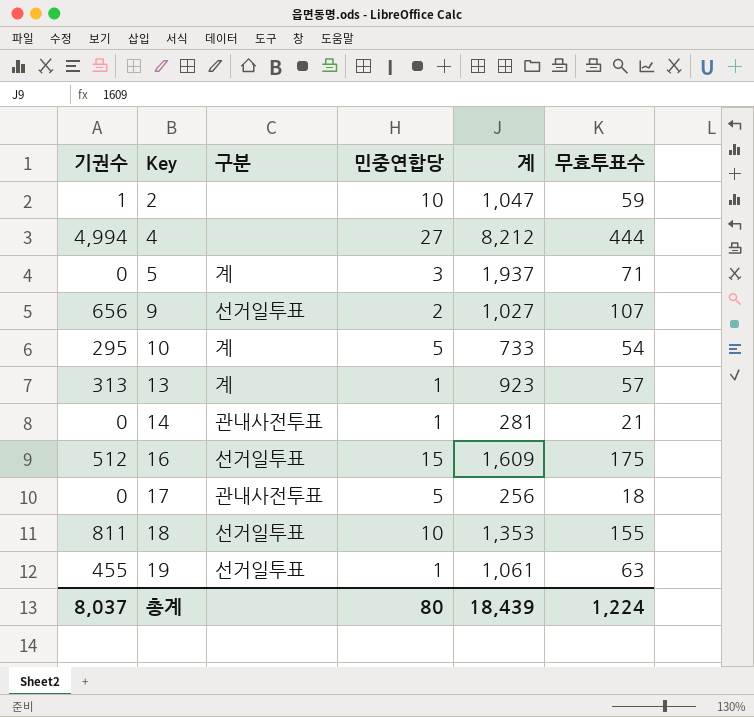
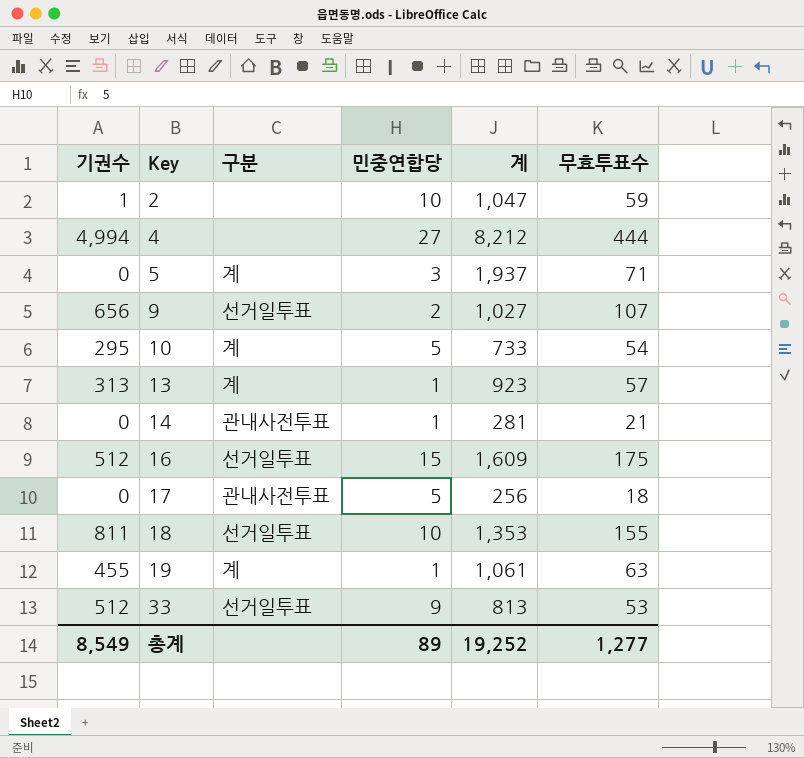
19 | 구분: 선거일투표 -> 계
row 33: none -> 512 | 선거일투표 | 9 | 813 | 53
총계 | 기권수: 8,037 -> 8,549
총계 | 민중연합당: 80 -> 89
총계 | 계: 18,439 -> 19,252
총계 | 무효투표수: 1,224 -> 1,277

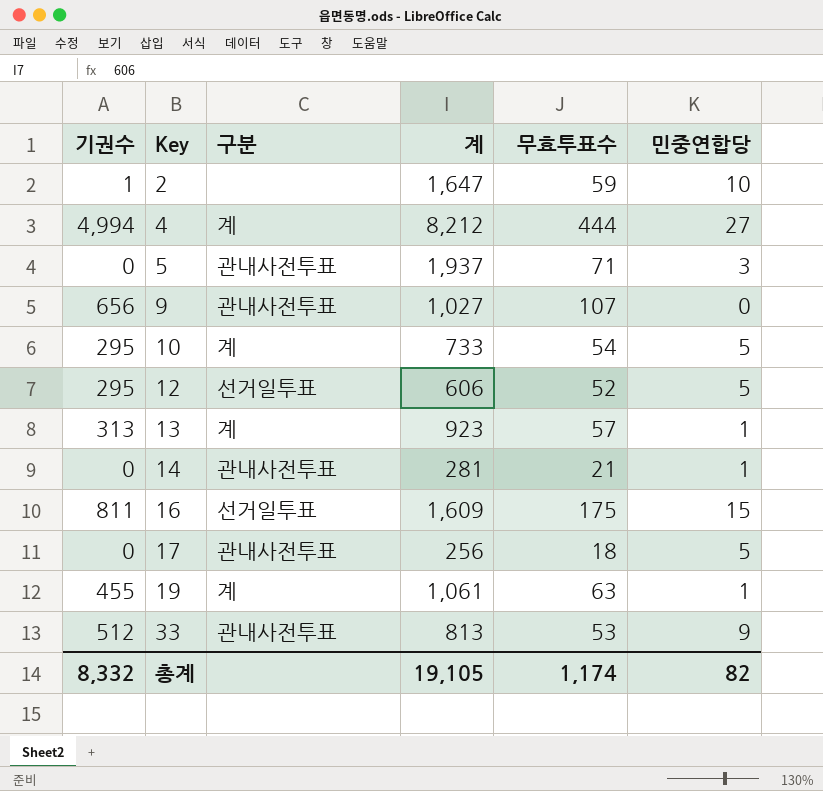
column 민중연합당 | position: 4 -> 6
row 18: 811 | 선거일투표 | 10 | 1,353 | 155 -> none
2 | 계: 1,047 -> 1,647
4 | 구분: none -> 계
5 | 구분: 계 -> 관내사전투표
9 | 구분: 선거일투표 -> 관내사전투표
9 | 민중연합당: 2 -> 0
row 12: none -> 295 | 선거일투표 | 606 | 52 | 5
16 | 기권수: 512 -> 811
33 | 구분: 선거일투표 -> 관내사전투표
총계 | 기권수: 8,549 -> 8,332
총계 | 계: 19,252 -> 19,105
총계 | 무효투표수: 1,277 -> 1,174
총계 | 민중연합당: 89 -> 82

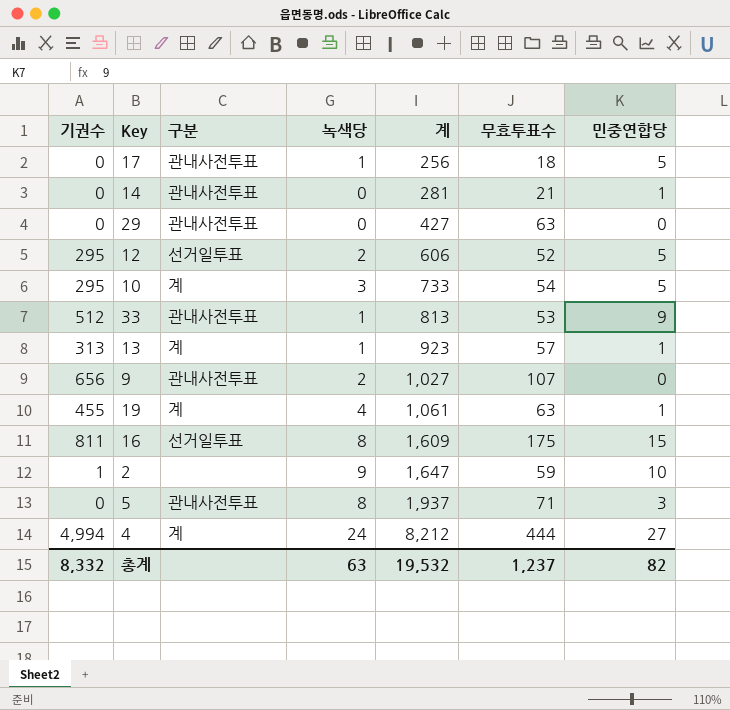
row order: Key ascending -> 계 ascending
column 녹색당 | position: none -> 4
row 29: none -> 0 | 관내사전투표 | 0 | 427 | 63 | 0
총계 | 계: 19,105 -> 19,532
총계 | 무효투표수: 1,174 -> 1,237

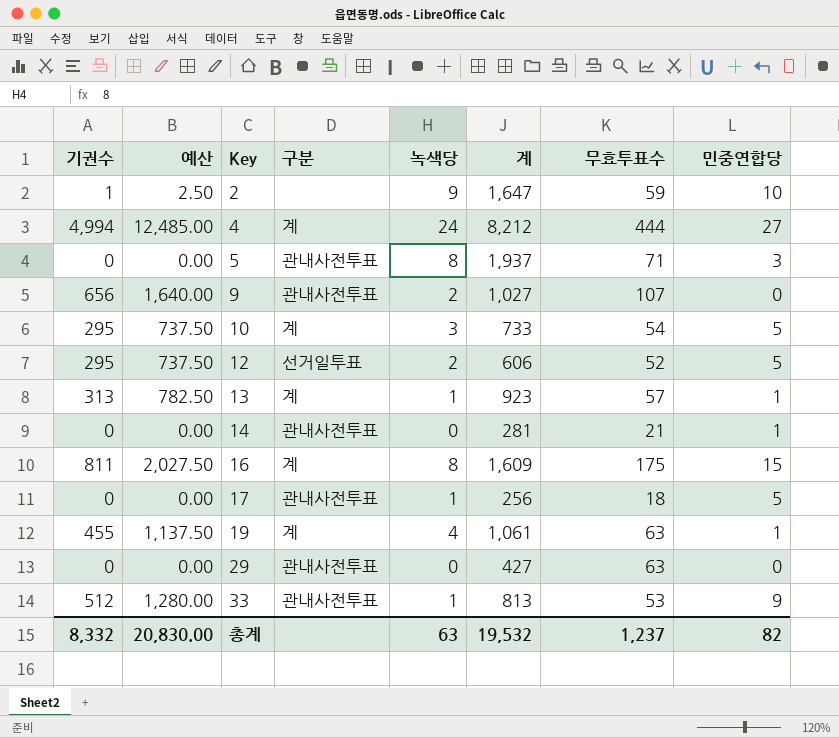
row order: 계 ascending -> Key ascending
column 예산 | formula: none -> [기권수] * 2.5
16 | 구분: 선거일투표 -> 계

